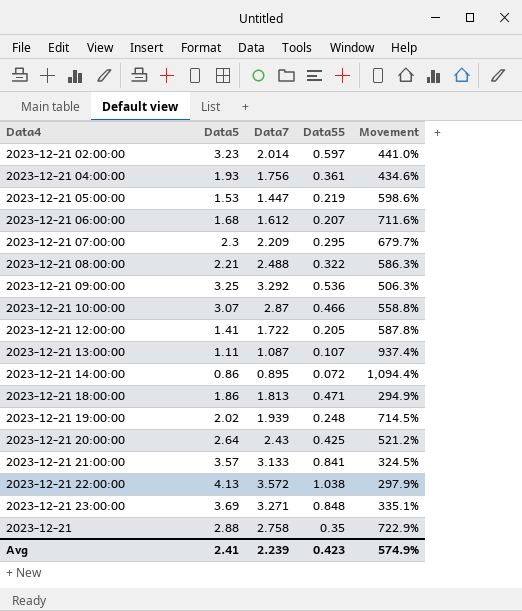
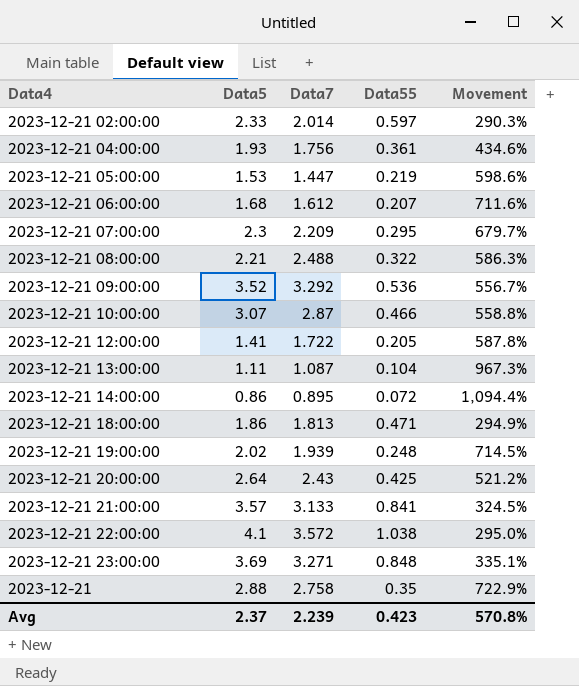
2023-12-21 02:00:00 | Data5: 3.23 -> 2.33
2023-12-21 02:00:00 | Movement: 441.0% -> 290.3%
2023-12-21 09:00:00 | Data5: 3.25 -> 3.52
2023-12-21 09:00:00 | Movement: 506.3% -> 556.7%
2023-12-21 13:00:00 | Data55: 0.107 -> 0.104
2023-12-21 13:00:00 | Movement: 937.4% -> 967.3%
2023-12-21 22:00:00 | Data5: 4.13 -> 4.1
2023-12-21 22:00:00 | Movement: 297.9% -> 295.0%
Avg | Data5: 2.41 -> 2.37
Avg | Movement: 574.9% -> 570.8%

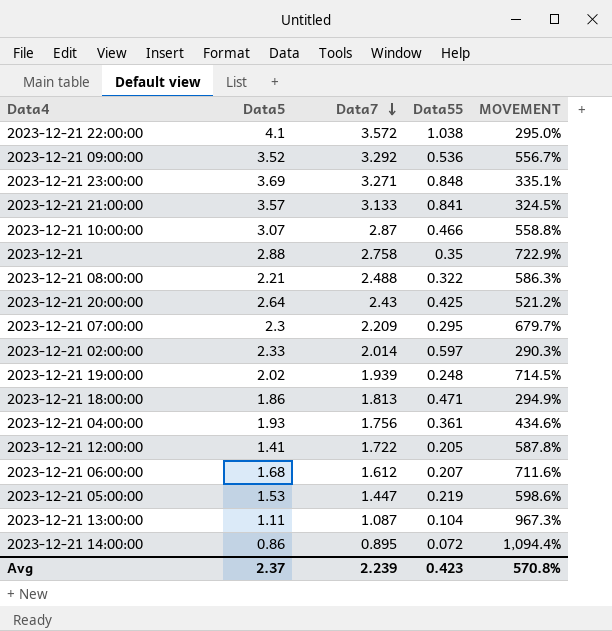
row order: none -> Data7 descending
column name: Movement -> MOVEMENT

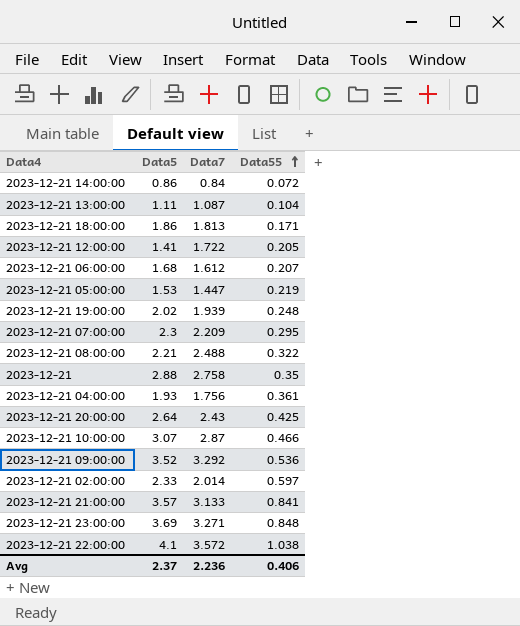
row order: Data7 descending -> Data55 ascending
column MOVEMENT | formula: ([Data5] - [Data55]) / [Data55] -> none
2023-12-21 14:00:00 | Data7: 0.895 -> 0.84
2023-12-21 18:00:00 | Data55: 0.471 -> 0.171
Avg | Data7: 2.239 -> 2.236
Avg | Data55: 0.423 -> 0.406

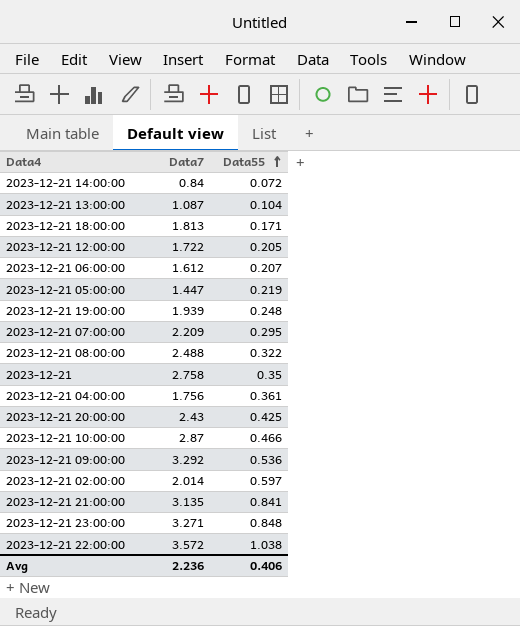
column Data5 | position: 2 -> none
2023-12-21 21:00:00 | Data7: 3.133 -> 3.135

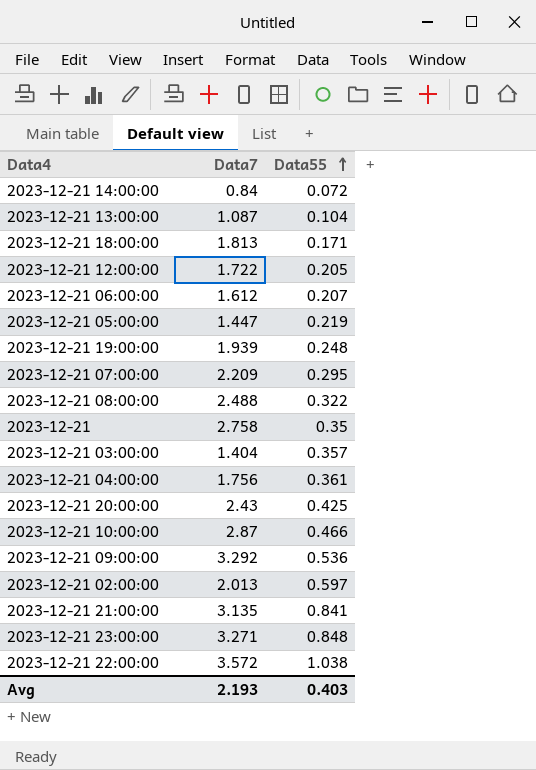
row 2023-12-21 03:00:00: none -> 1.404 | 0.357
2023-12-21 02:00:00 | Data7: 2.014 -> 2.013
Avg | Data7: 2.236 -> 2.193
Avg | Data55: 0.406 -> 0.403

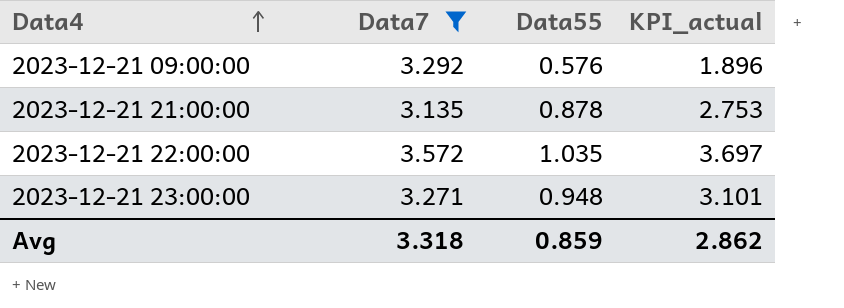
filter: none -> Data7 >= 3.135
row order: Data55 ascending -> Data4 ascending
column KPI_actual | formula: none -> [Data7] * [Data55]
2023-12-21 09:00:00 | Data55: 0.536 -> 0.576
2023-12-21 21:00:00 | Data55: 0.841 -> 0.878
2023-12-21 22:00:00 | Data55: 1.038 -> 1.035
2023-12-21 23:00:00 | Data55: 0.848 -> 0.948
Avg | Data7: 2.193 -> 3.318
Avg | Data55: 0.403 -> 0.859

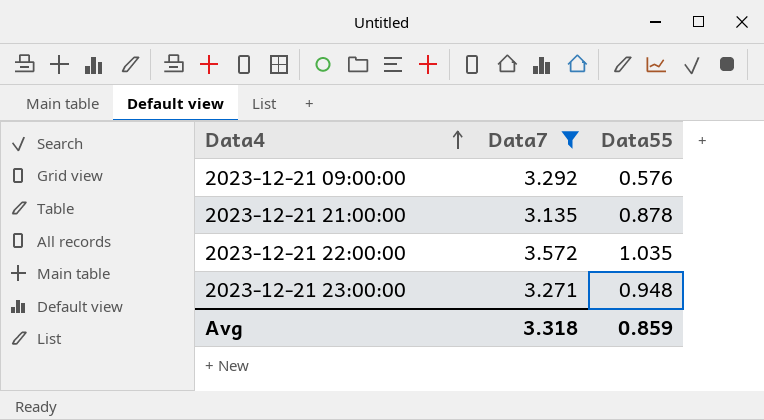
column KPI_actual | formula: [Data7] * [Data55] -> none

